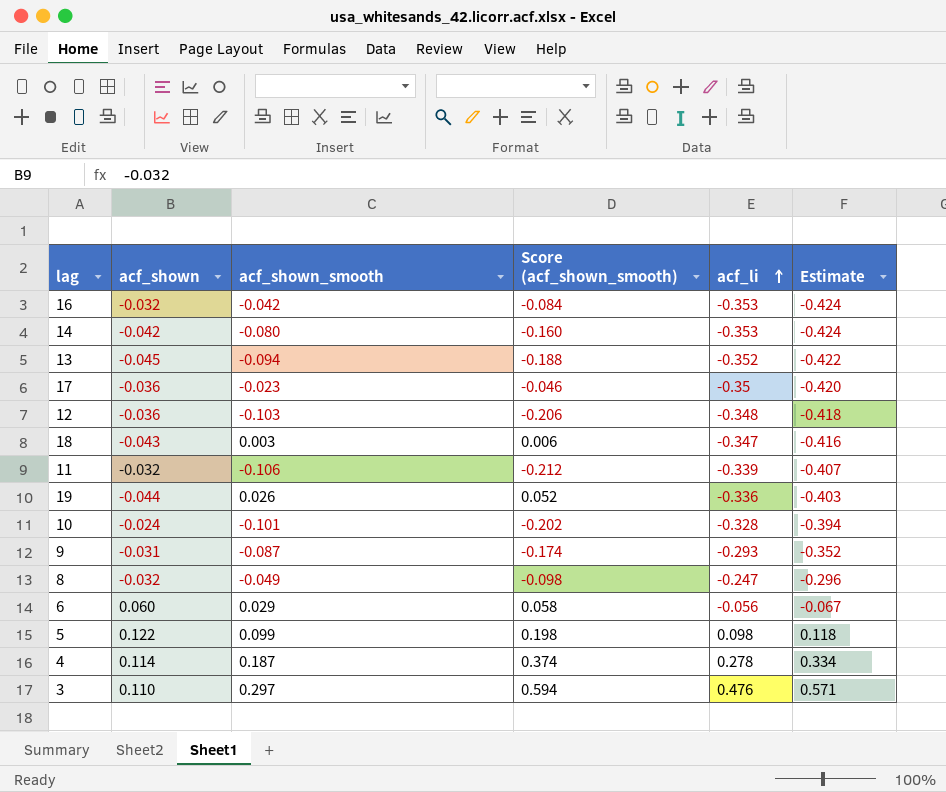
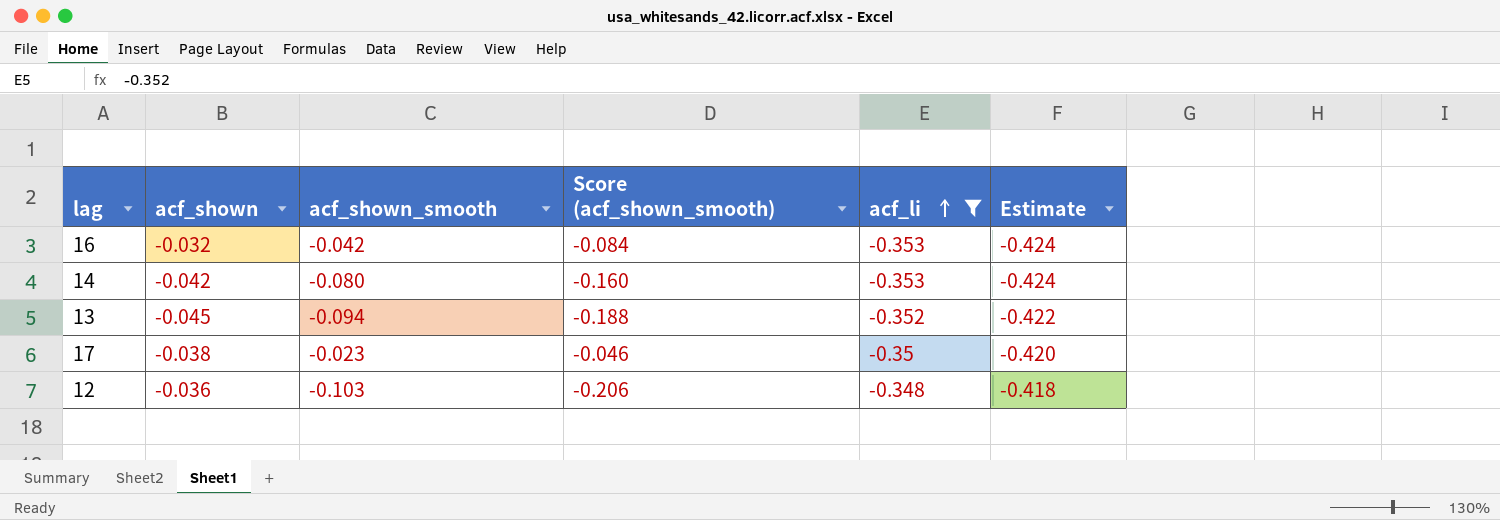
filter: none -> acf_li <= -0.348
17 | acf_shown: -0.036 -> -0.038

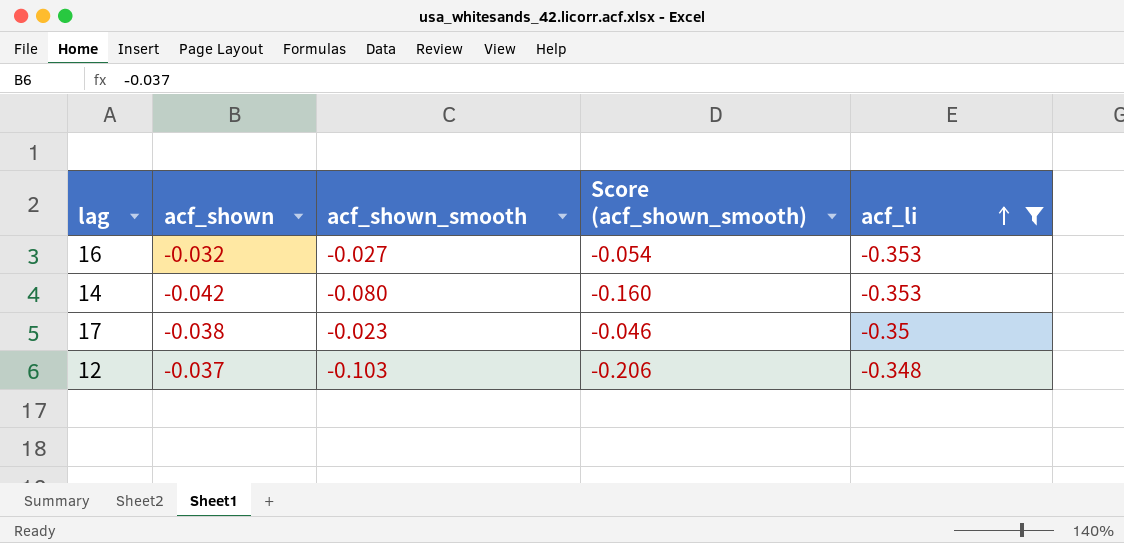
column Estimate | formula: [acf_li] * 1.2 -> none
row 13: -0.045 | -0.094 | -0.188 | -0.352 | -0.422 -> none
16 | acf_shown_smooth: -0.042 -> -0.027
16 | Score (acf_shown_smooth): -0.084 -> -0.054
12 | acf_shown: -0.036 -> -0.037

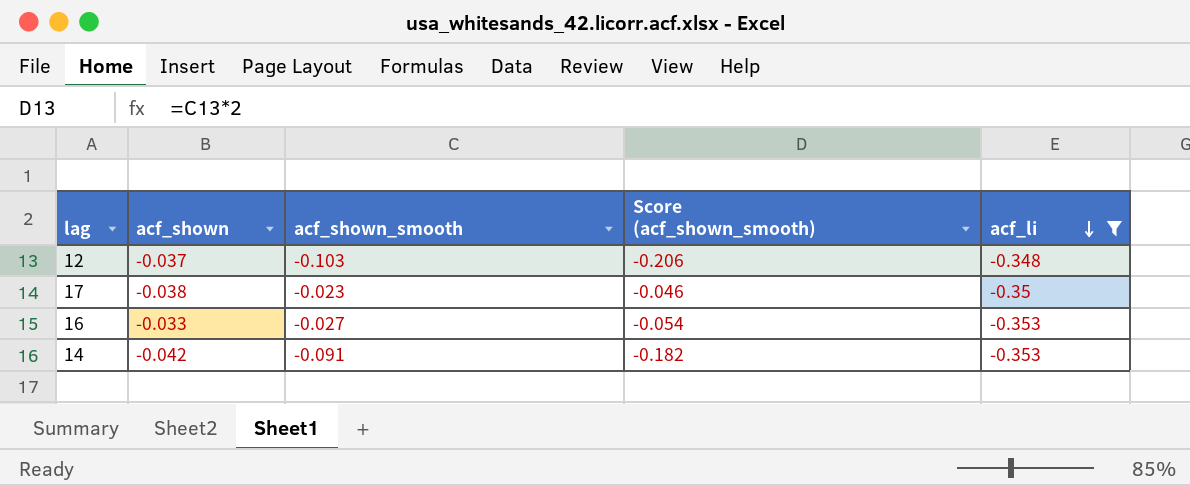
row order: acf_li ascending -> acf_li descending
16 | acf_shown: -0.032 -> -0.033
14 | acf_shown_smooth: -0.080 -> -0.091
14 | Score (acf_shown_smooth): -0.160 -> -0.182

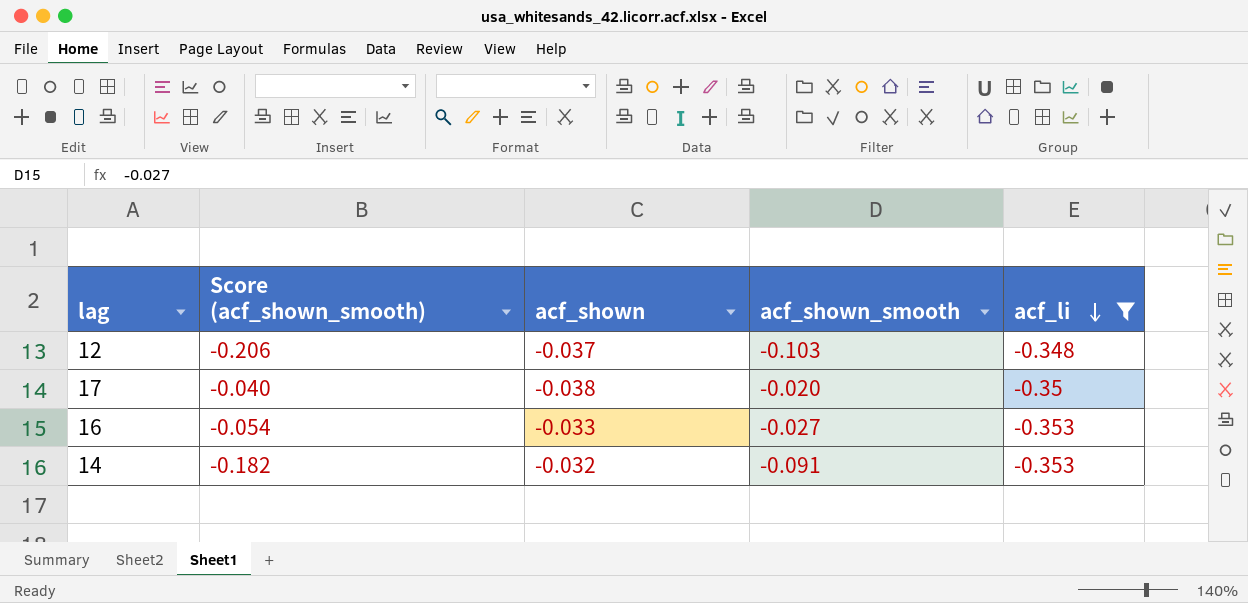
column Score (acf_shown_smooth) | position: 4 -> 2
17 | Score (acf_shown_smooth): -0.046 -> -0.040
17 | acf_shown_smooth: -0.023 -> -0.020
14 | acf_shown: -0.042 -> -0.032

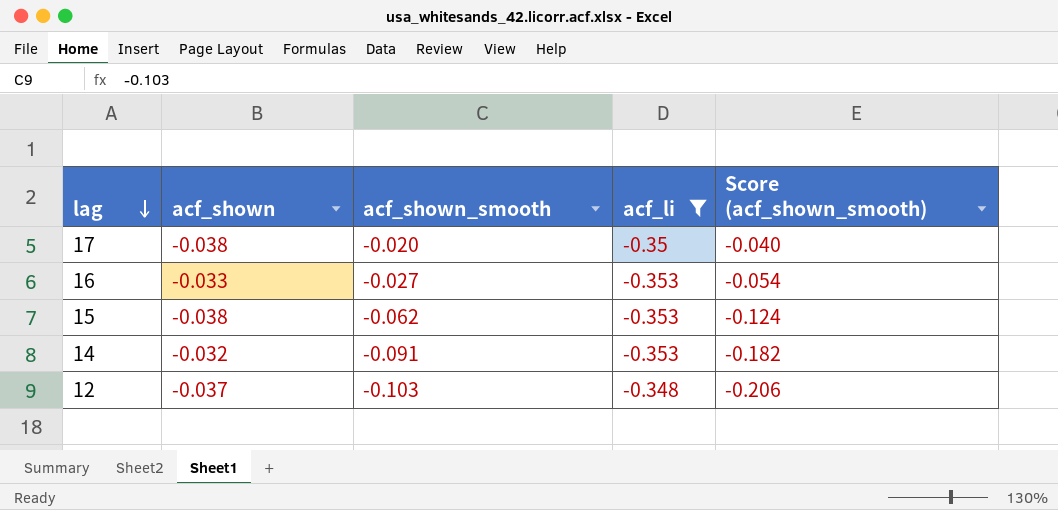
row order: acf_li descending -> lag descending
column Score (acf_shown_smooth) | position: 2 -> 5
row 15: none -> -0.038 | -0.062 | -0.353 | -0.124

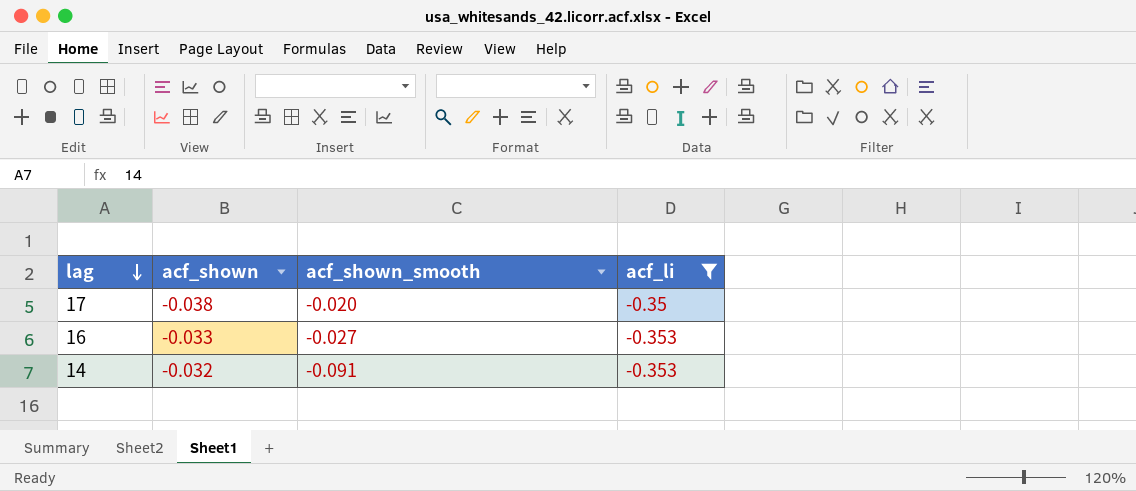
column Score (acf_shown_smooth) | formula: [acf_shown_smooth] * 2 -> none
row 15: -0.038 | -0.062 | -0.353 | -0.124 -> none
row 12: -0.037 | -0.103 | -0.348 | -0.206 -> none

